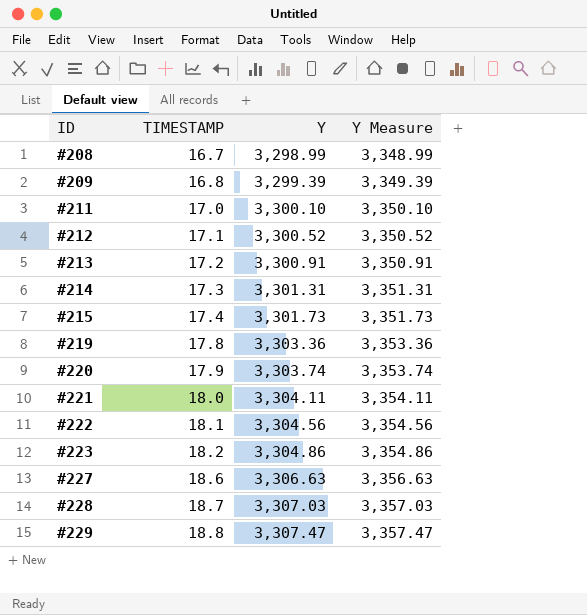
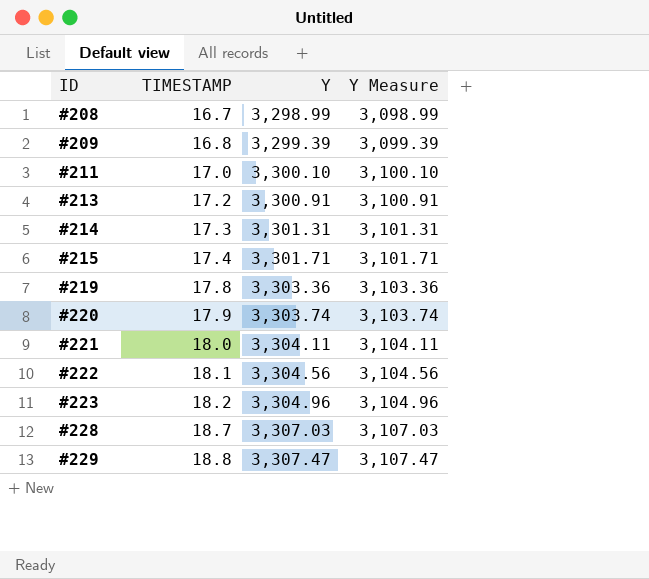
column Y Measure | formula: [Y] + 50 -> [Y] - 200
row #212: 17.1 | 3,300.52 | 3,350.52 -> none
row #227: 18.6 | 3,306.63 | 3,356.63 -> none
#215 | Y: 3,301.73 -> 3,301.71
#223 | Y: 3,304.86 -> 3,304.96

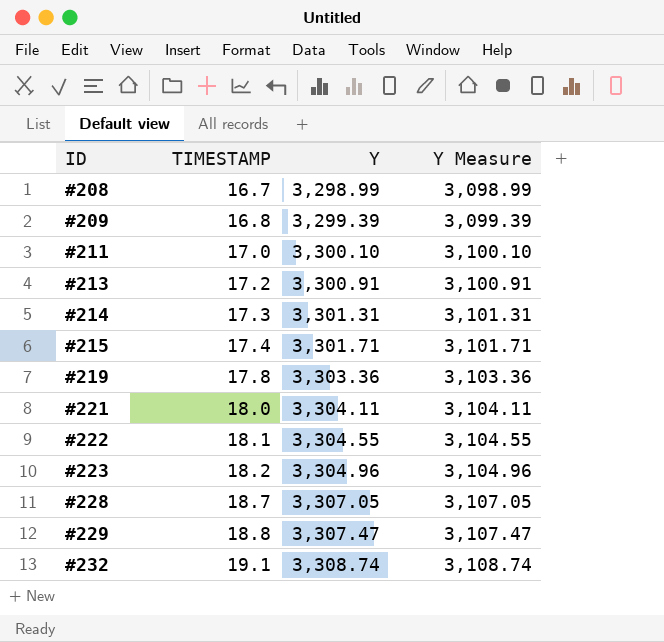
row #220: 17.9 | 3,303.74 | 3,103.74 -> none
#222 | Y: 3,304.56 -> 3,304.55
#222 | Y Measure: 3,104.56 -> 3,104.55
#228 | Y: 3,307.03 -> 3,307.05
#228 | Y Measure: 3,107.03 -> 3,107.05
row #232: none -> 19.1 | 3,308.74 | 3,108.74

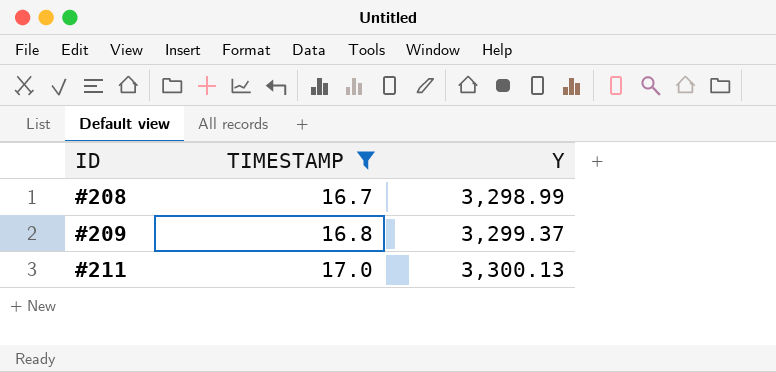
filter: none -> TIMESTAMP <= 17.0
column Y Measure | formula: [Y] - 200 -> none
#209 | Y: 3,299.39 -> 3,299.37
#211 | Y: 3,300.10 -> 3,300.13

